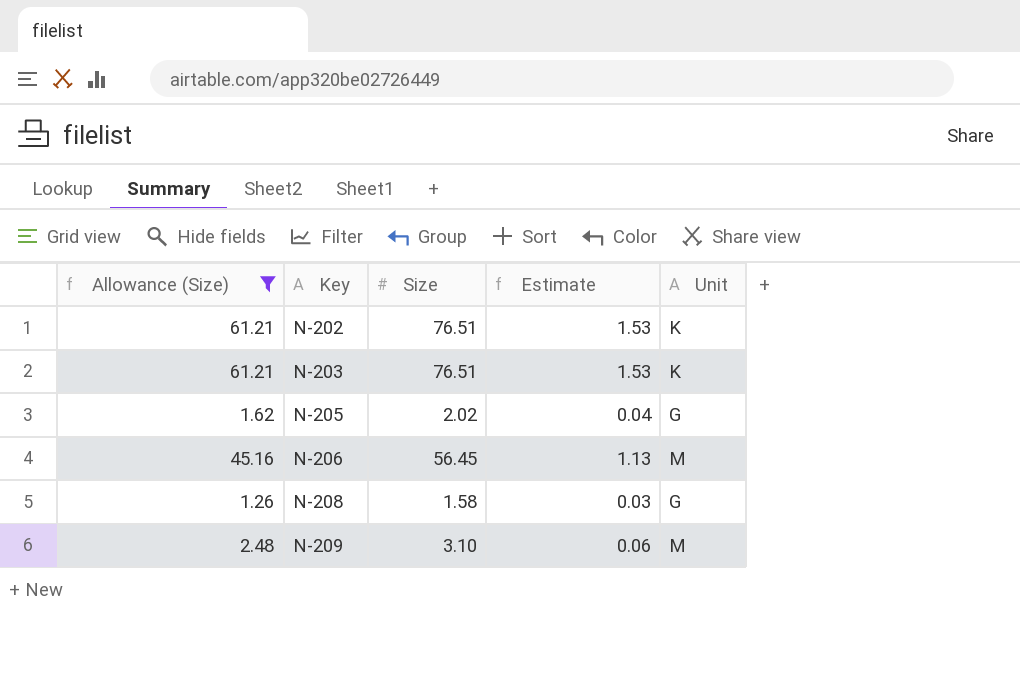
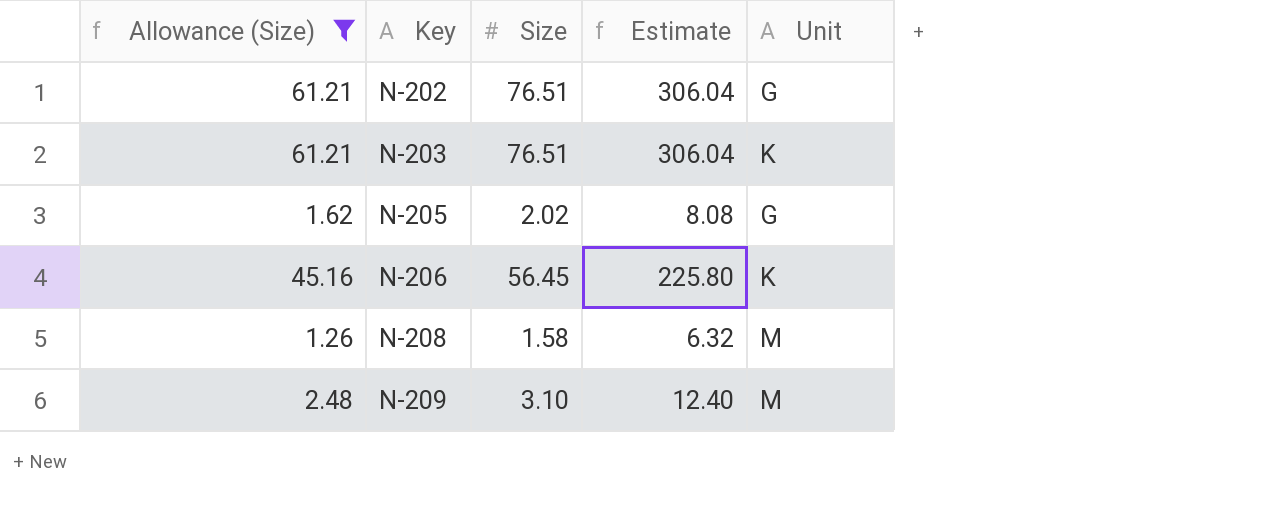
column Estimate | formula: [Size] * 0.02 -> [Size] * 4
N-202 | Unit: K -> G
N-206 | Unit: M -> K
N-208 | Unit: G -> M

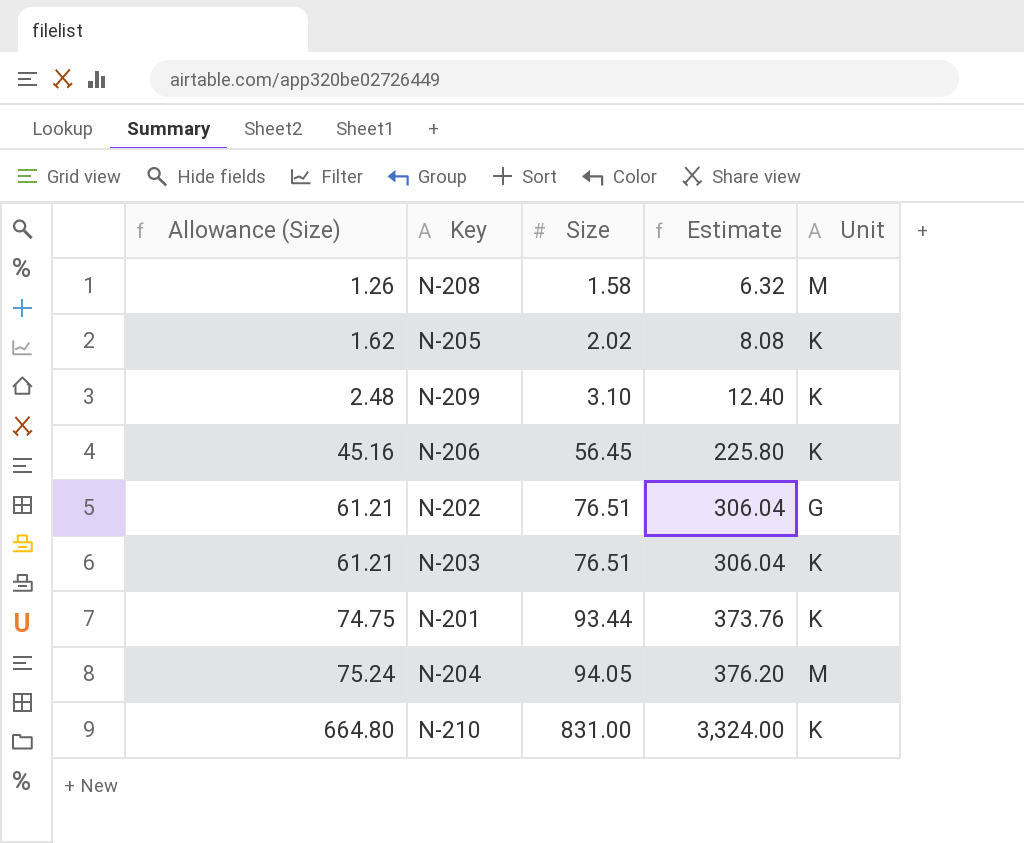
filter: Allowance (Size) <= 61.21 -> none
row order: Key ascending -> Allowance (Size) ascending
N-205 | Unit: G -> K
N-209 | Unit: M -> K

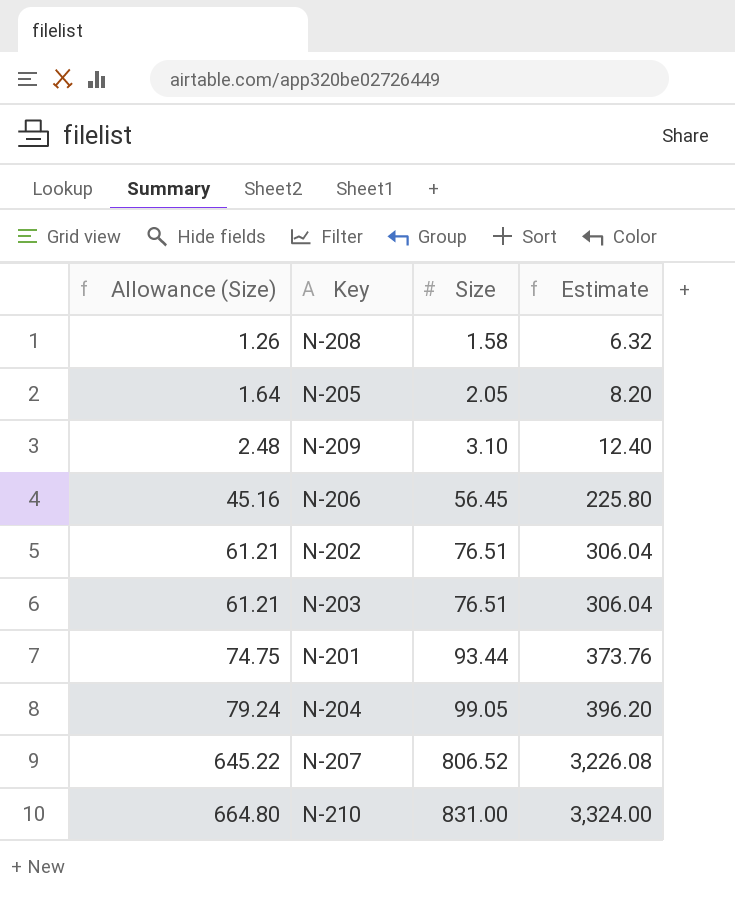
column Unit | position: 5 -> none
N-205 | Allowance (Size): 1.62 -> 1.64
N-205 | Size: 2.02 -> 2.05
N-205 | Estimate: 8.08 -> 8.20
N-204 | Allowance (Size): 75.24 -> 79.24
N-204 | Size: 94.05 -> 99.05
N-204 | Estimate: 376.20 -> 396.20
row N-207: none -> 645.22 | 806.52 | 3,226.08

